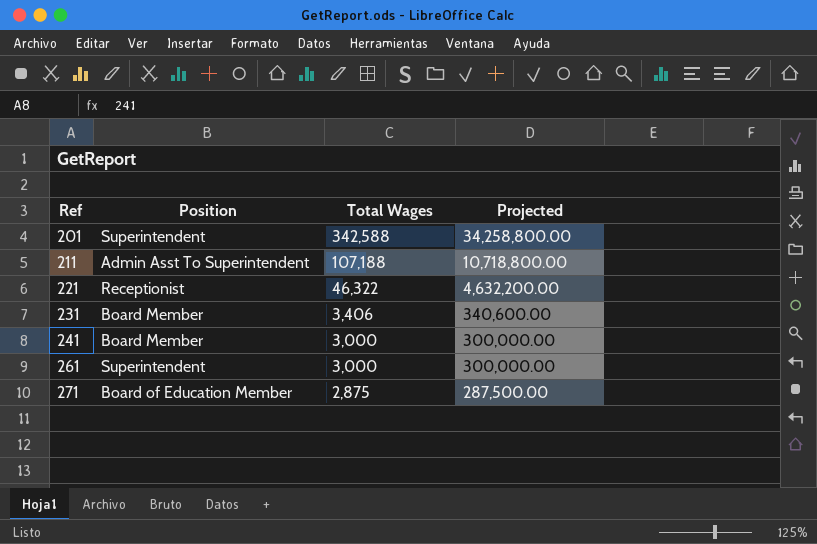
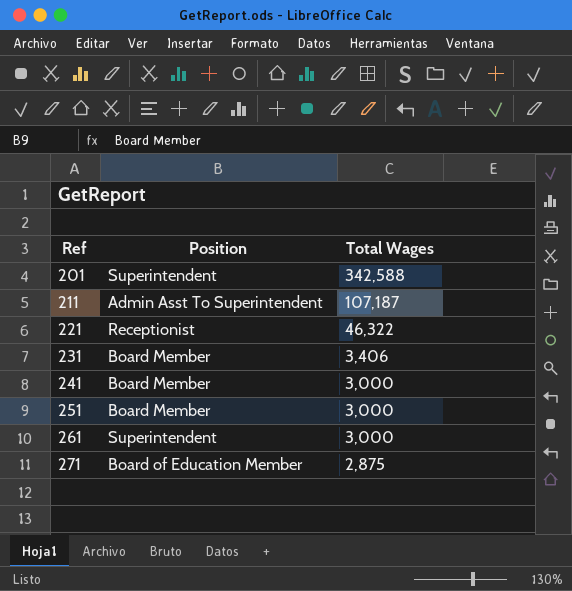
column Projected | formula: [Total Wages] * 100 -> none
211 | Total Wages: 107,188 -> 107,187
row 251: none -> Board Member | 3,000

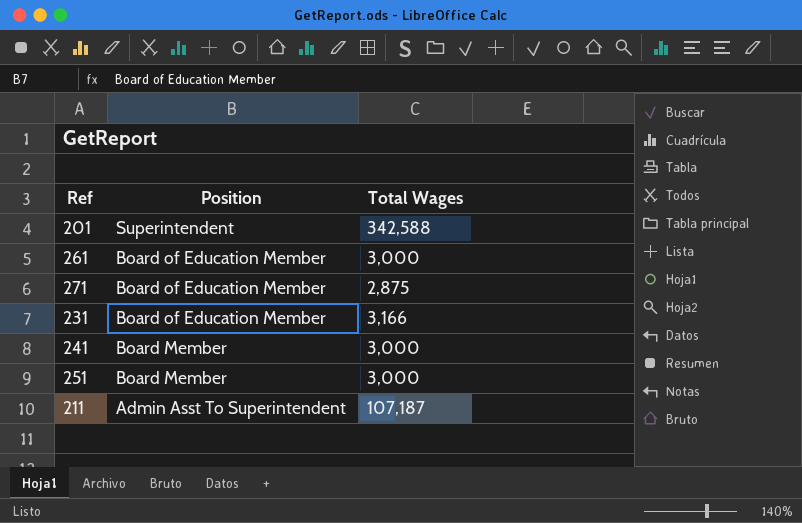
row order: Ref ascending -> Position descending
row 221: Receptionist | 46,322 -> none
261 | Position: Superintendent -> Board of Education Member
231 | Position: Board Member -> Board of Education Member
231 | Total Wages: 3,406 -> 3,166

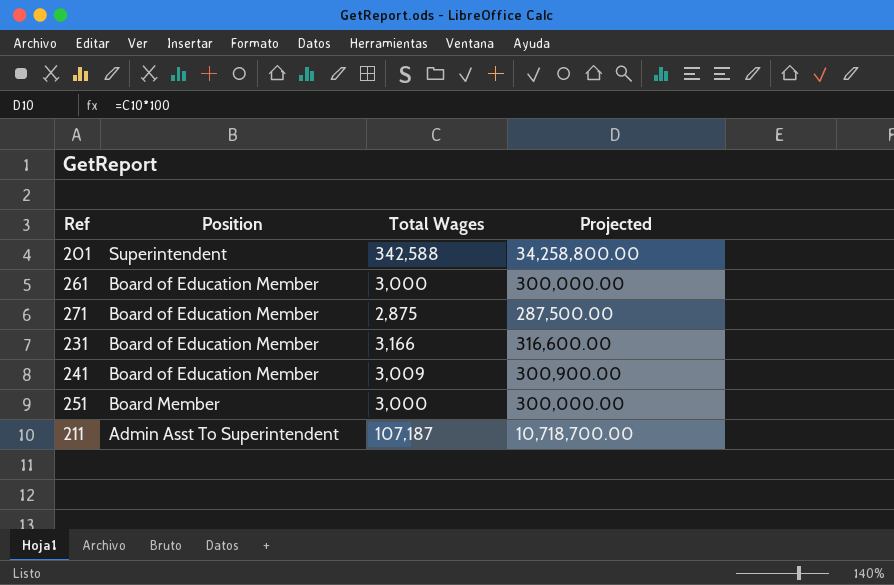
column Projected | formula: none -> [Total Wages] * 100
241 | Position: Board Member -> Board of Education Member
241 | Total Wages: 3,000 -> 3,009

